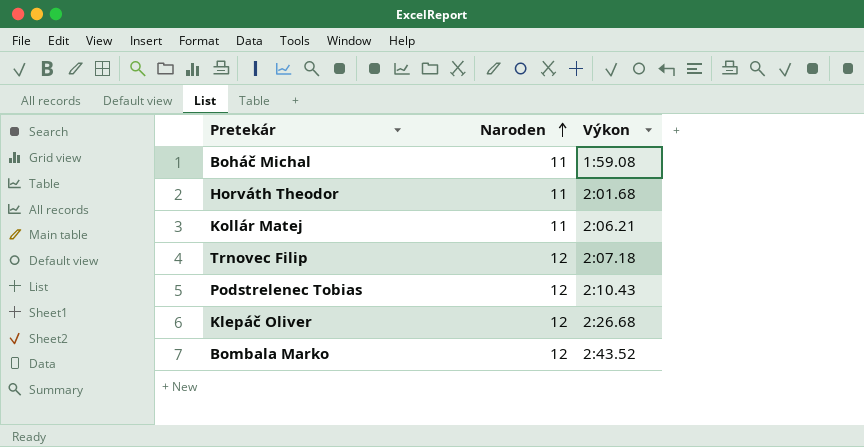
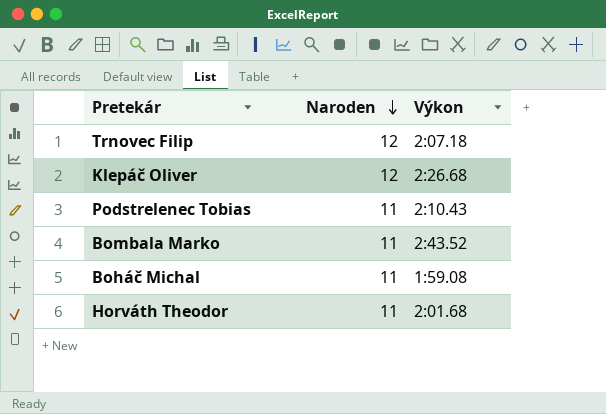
row order: Naroden ascending -> Naroden descending
row Kollár Matej: 11 | 2:06.21 -> none
Podstrelenec Tobias | Naroden: 12 -> 11
Bombala Marko | Naroden: 12 -> 11

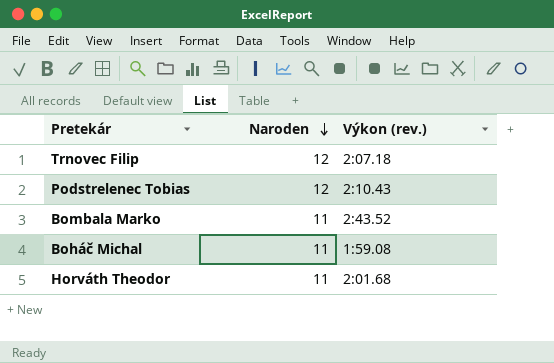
column name: Výkon -> Výkon (rev.)
row Klepáč Oliver: 12 | 2:26.68 -> none
Podstrelenec Tobias | Naroden: 11 -> 12

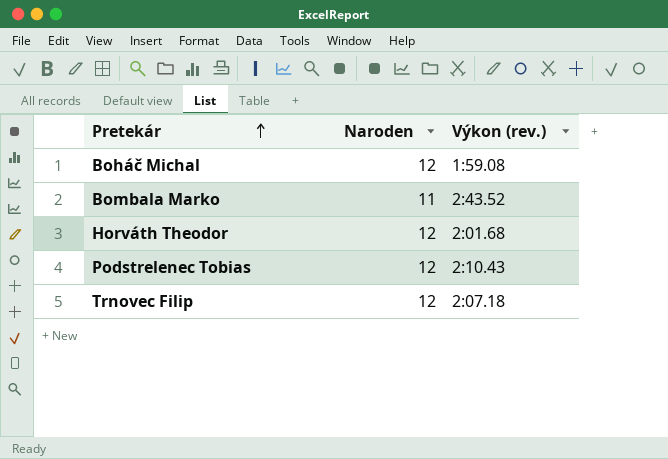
row order: Naroden descending -> Pretekár ascending
Boháč Michal | Naroden: 11 -> 12
Horváth Theodor | Naroden: 11 -> 12

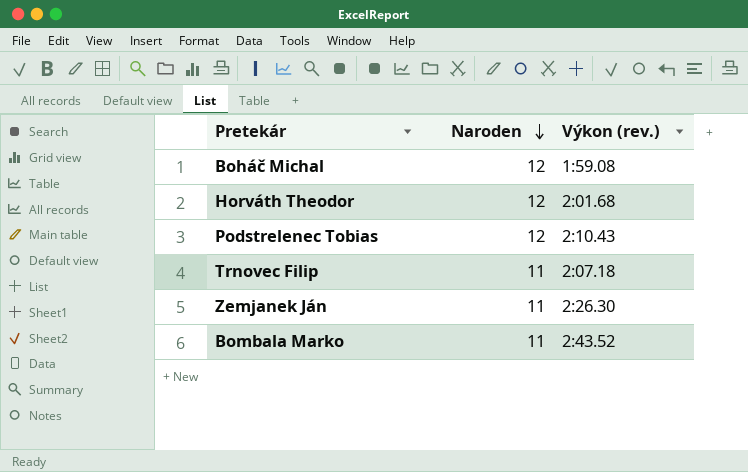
row order: Pretekár ascending -> Naroden descending
Trnovec Filip | Naroden: 12 -> 11
row Zemjanek Ján: none -> 11 | 2:26.30

